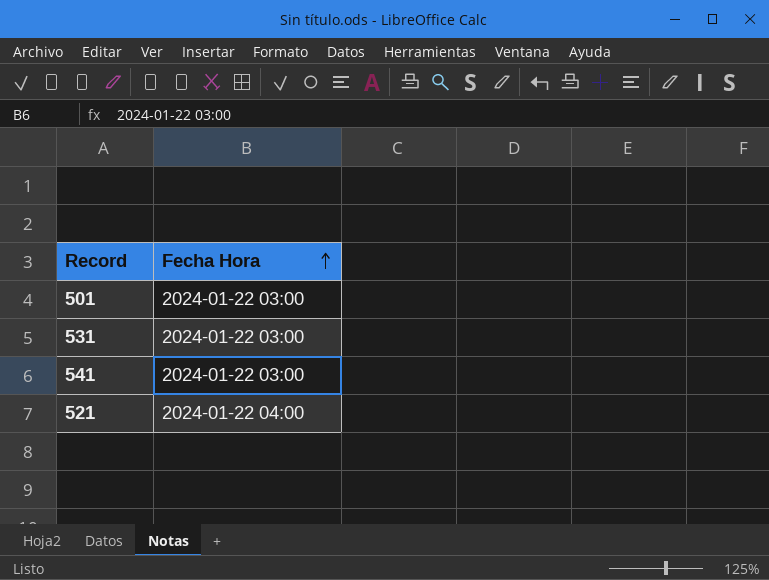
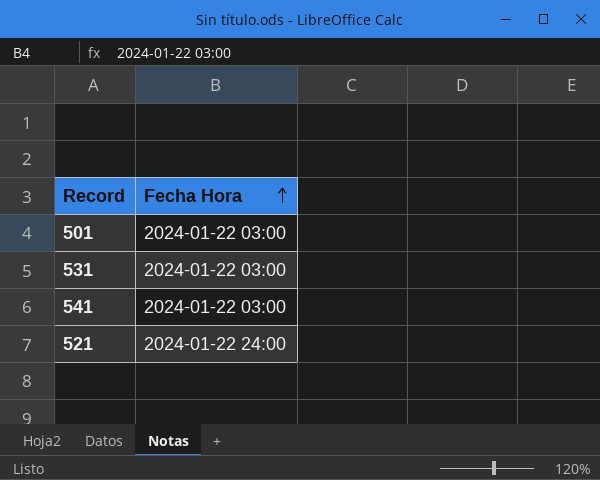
521 | Fecha Hora: 2024-01-22 04:00 -> 2024-01-22 24:00

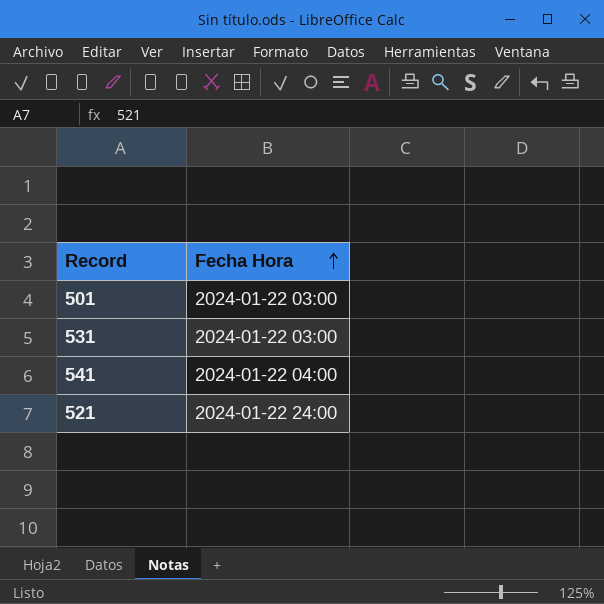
541 | Fecha Hora: 2024-01-22 03:00 -> 2024-01-22 04:00

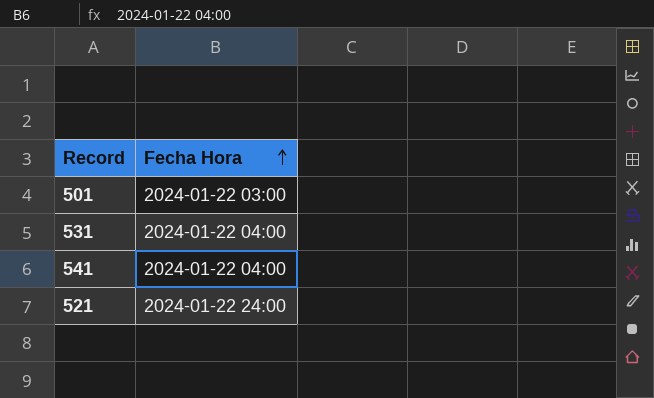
531 | Fecha Hora: 2024-01-22 03:00 -> 2024-01-22 04:00

